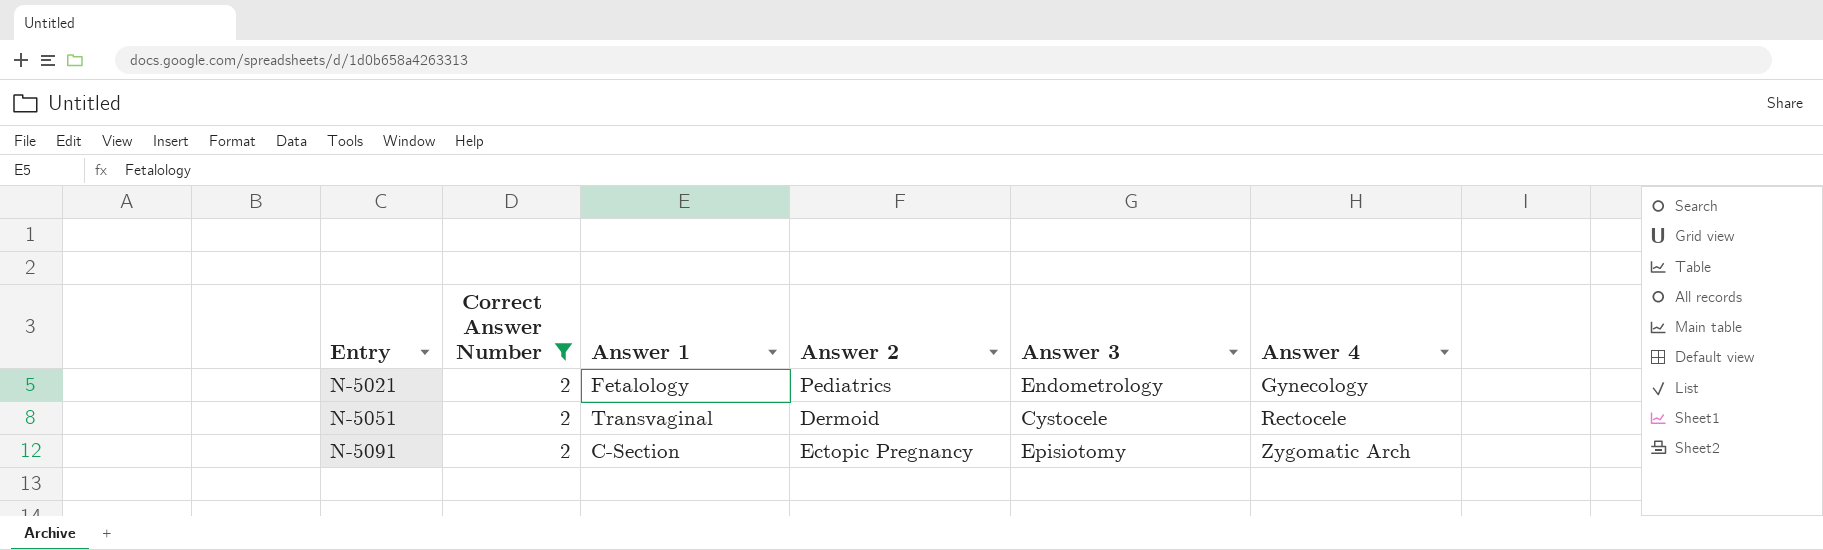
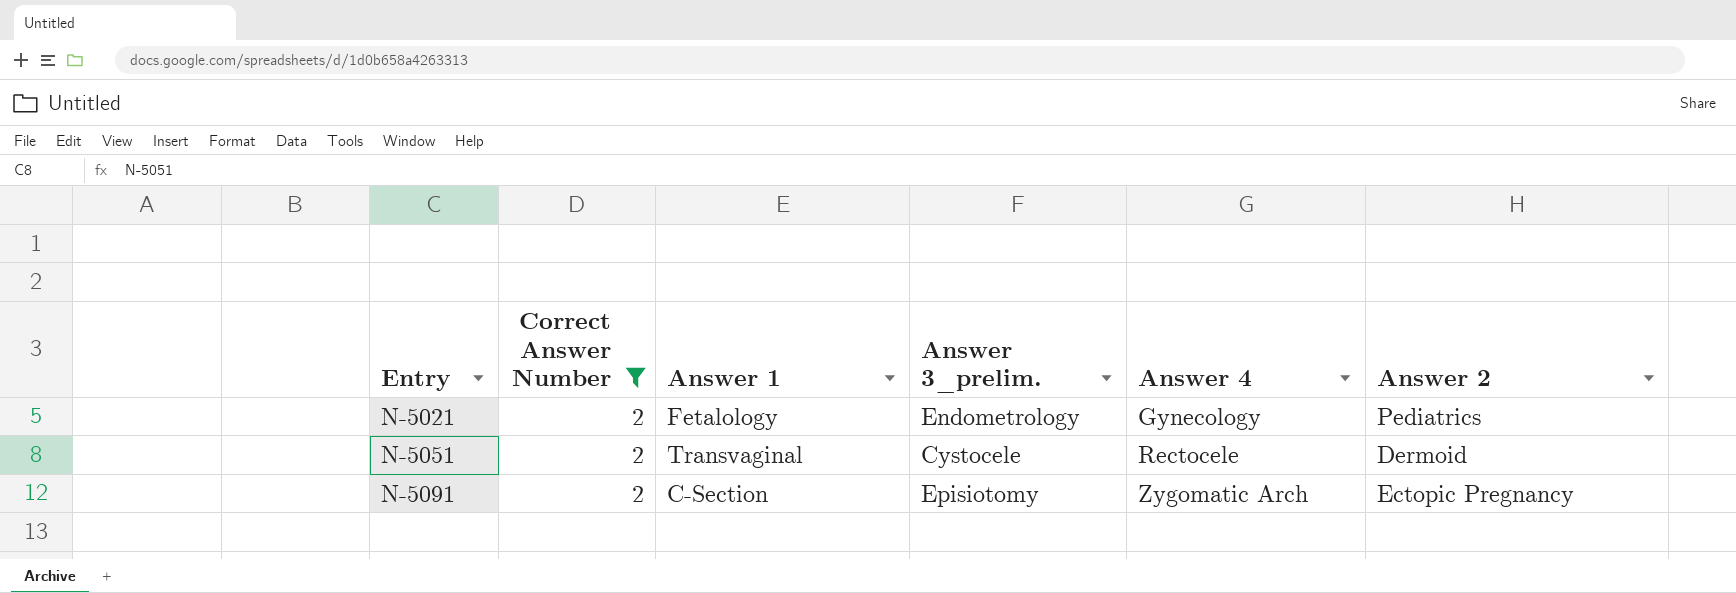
column name: Answer 3 -> Answer 3_prelim.
column Answer 2 | position: 4 -> 6

